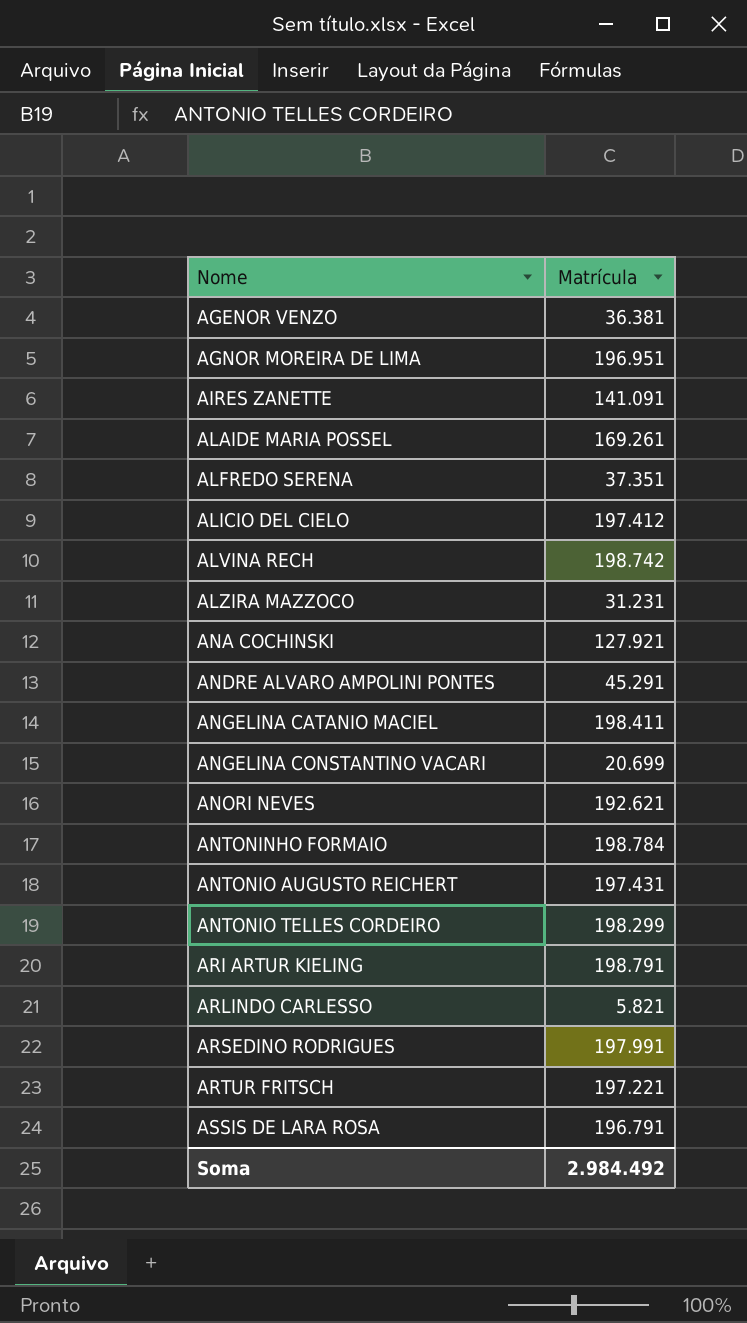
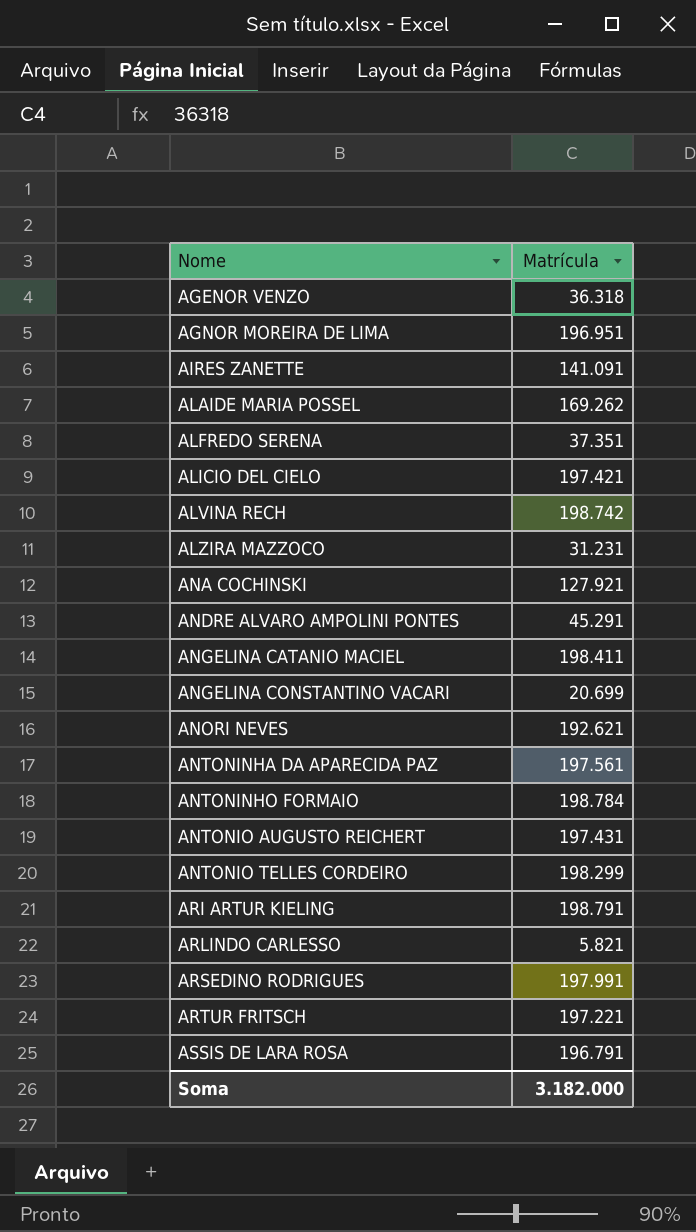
AGENOR VENZO | Matrícula: 36.381 -> 36.318
ALAIDE MARIA POSSEL | Matrícula: 169.261 -> 169.262
ALICIO DEL CIELO | Matrícula: 197.412 -> 197.421
row ANTONINHA DA APARECIDA PAZ: none -> 197.561
Soma | Matrícula: 2.984.492 -> 3.182.000

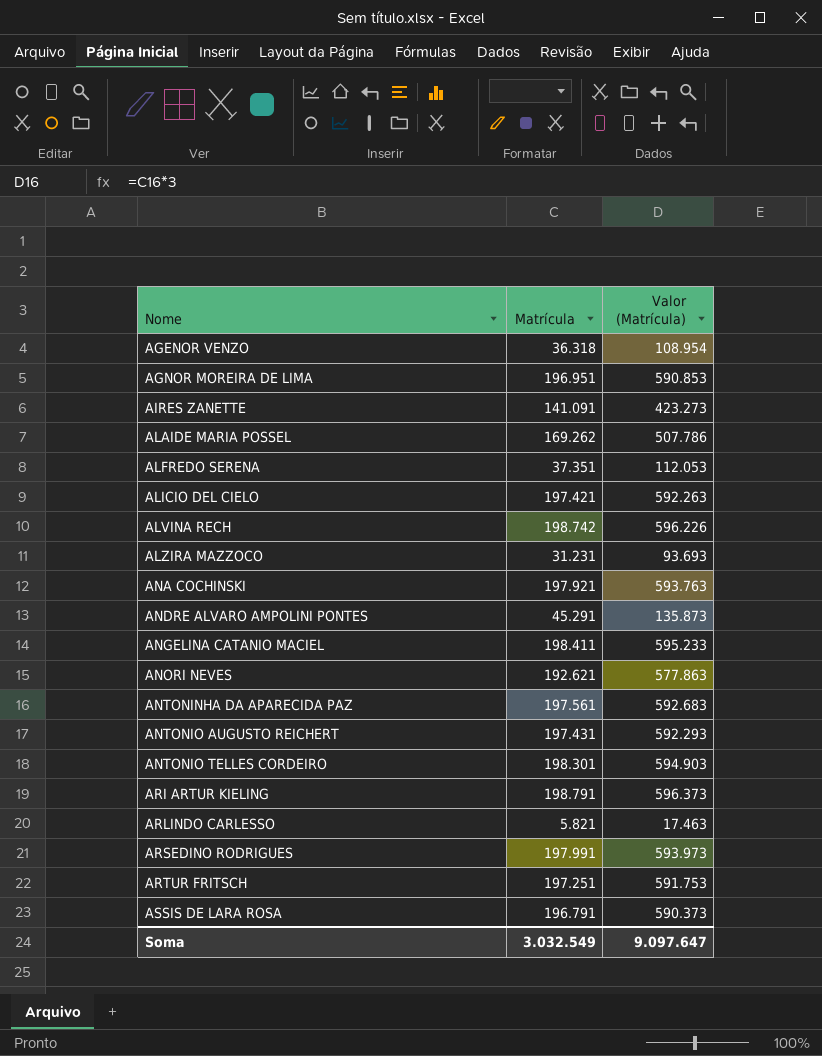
column Valor (Matrícula) | formula: none -> [Matrícula] * 3
row ANGELINA CONSTANTINO VACARI: 20.699 -> none
row ANTONINHO FORMAIO: 198.784 -> none
ANA COCHINSKI | Matrícula: 127.921 -> 197.921
ANTONIO TELLES CORDEIRO | Matrícula: 198.299 -> 198.301
ARTUR FRITSCH | Matrícula: 197.221 -> 197.251
Soma | Matrícula: 3.182.000 -> 3.032.549

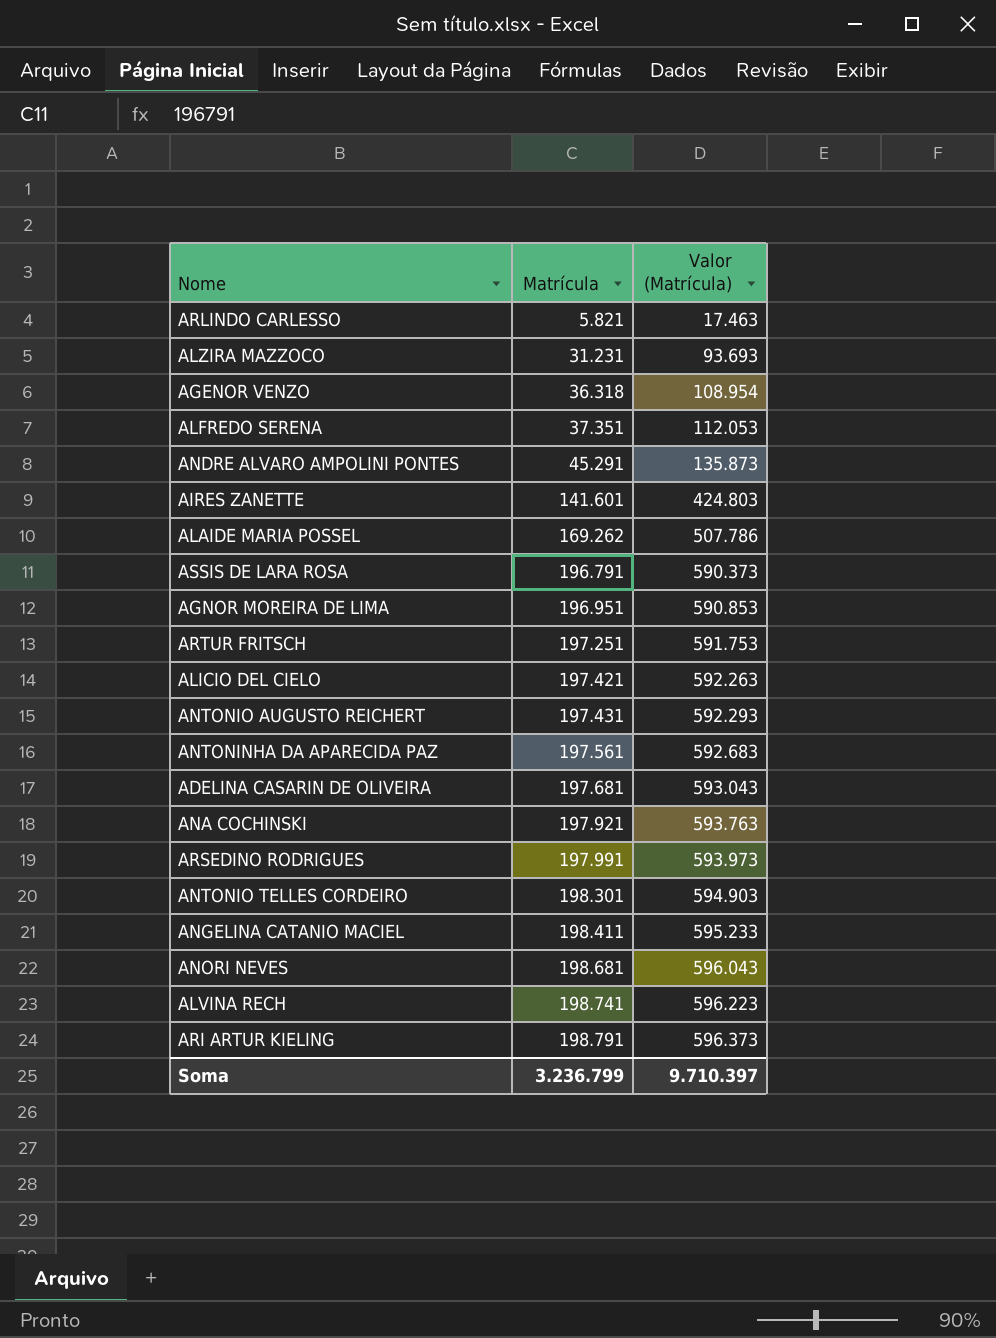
row order: Nome ascending -> Matrícula ascending
AIRES ZANETTE | Matrícula: 141.091 -> 141.601
AIRES ZANETTE | Valor (Matrícula): 423.273 -> 424.803
row ADELINA CASARIN DE OLIVEIRA: none -> 197.681 | 593.043
ANORI NEVES | Matrícula: 192.621 -> 198.681
ANORI NEVES | Valor (Matrícula): 577.863 -> 596.043
ALVINA RECH | Matrícula: 198.742 -> 198.741
ALVINA RECH | Valor (Matrícula): 596.226 -> 596.223
Soma | Matrícula: 3.032.549 -> 3.236.799
Soma | Valor (Matrícula): 9.097.647 -> 9.710.397

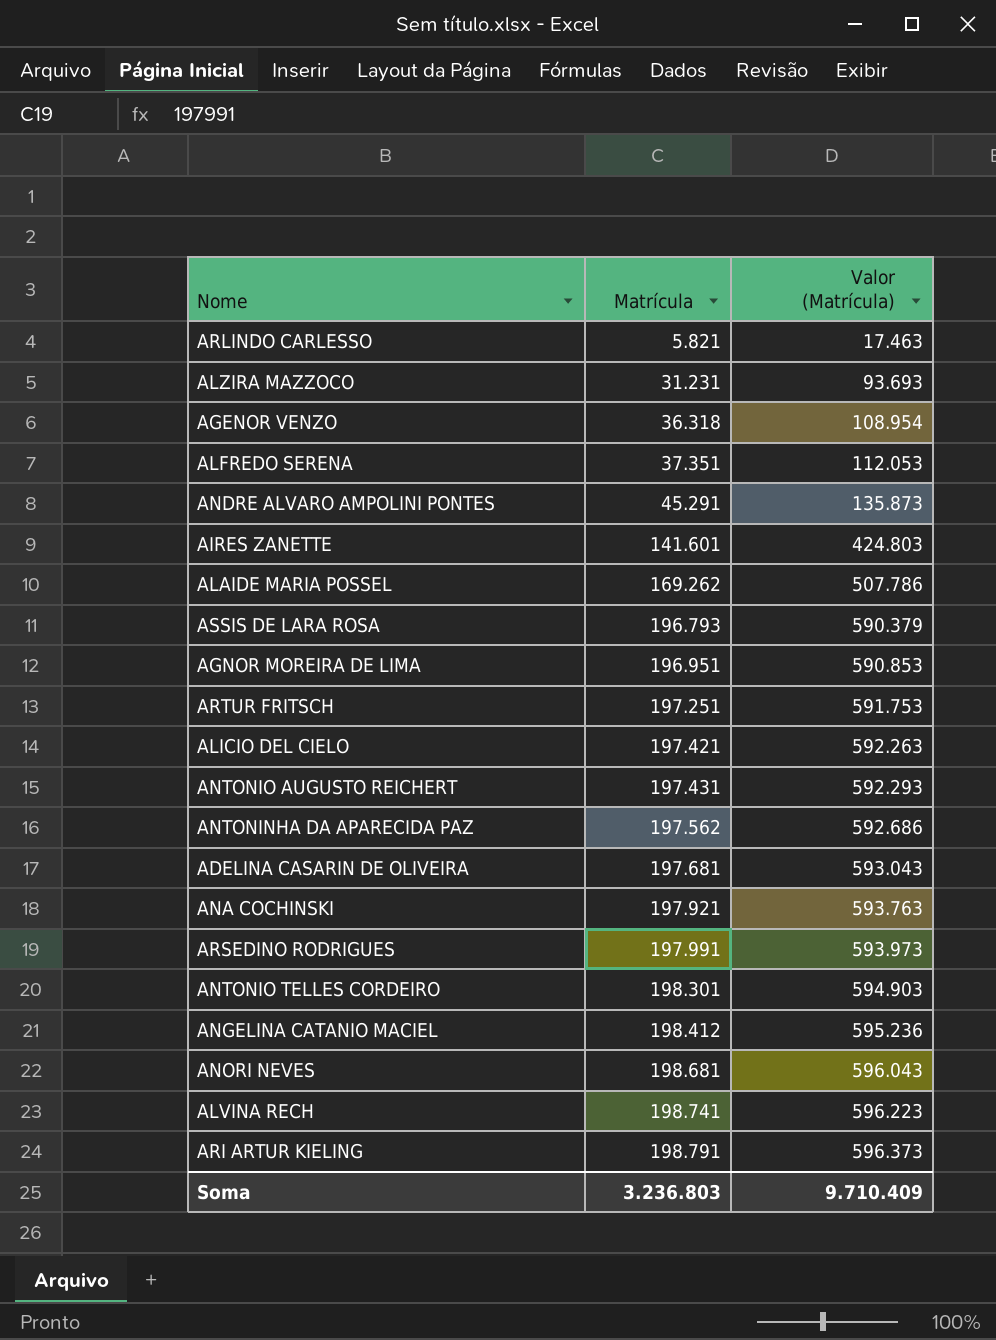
ASSIS DE LARA ROSA | Matrícula: 196.791 -> 196.793
ASSIS DE LARA ROSA | Valor (Matrícula): 590.373 -> 590.379
ANTONINHA DA APARECIDA PAZ | Matrícula: 197.561 -> 197.562
ANTONINHA DA APARECIDA PAZ | Valor (Matrícula): 592.683 -> 592.686
ANGELINA CATANIO MACIEL | Matrícula: 198.411 -> 198.412
ANGELINA CATANIO MACIEL | Valor (Matrícula): 595.233 -> 595.236
Soma | Matrícula: 3.236.799 -> 3.236.803
Soma | Valor (Matrícula): 9.710.397 -> 9.710.409

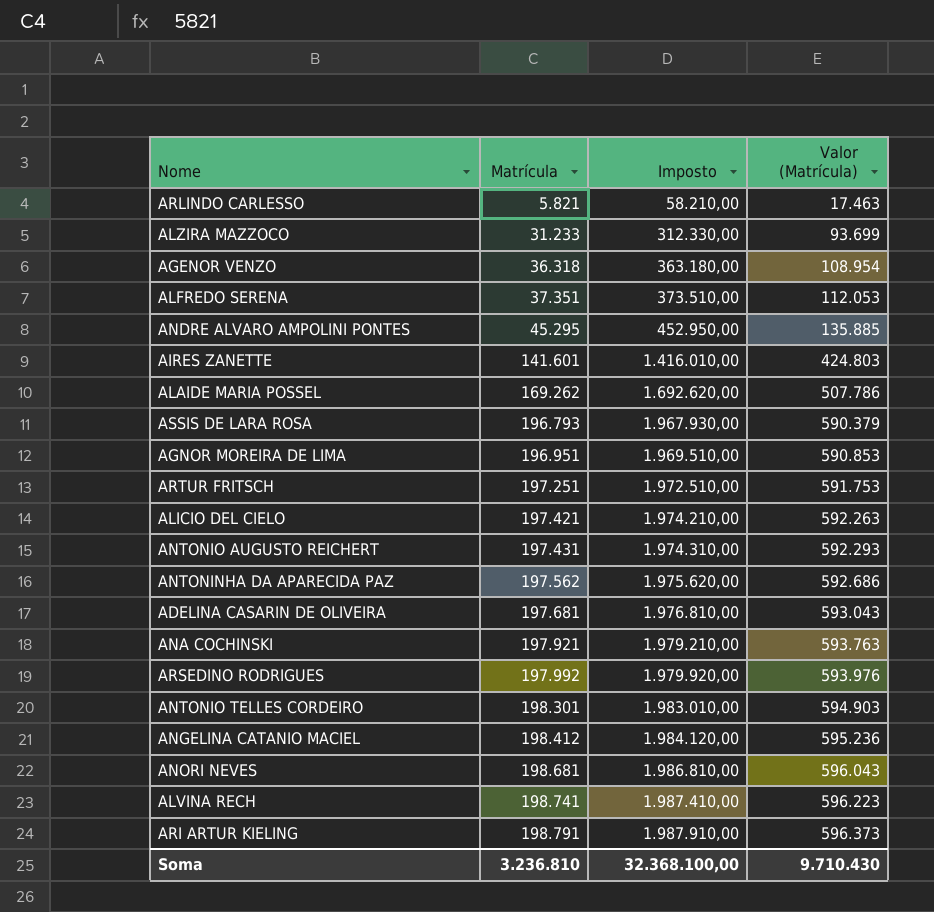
column Imposto | formula: none -> [Matrícula] * 10
ALZIRA MAZZOCO | Matrícula: 31.231 -> 31.233
ALZIRA MAZZOCO | Valor (Matrícula): 93.693 -> 93.699
ANDRE ALVARO AMPOLINI PONTES | Matrícula: 45.291 -> 45.295
ANDRE ALVARO AMPOLINI PONTES | Valor (Matrícula): 135.873 -> 135.885
ARSEDINO RODRIGUES | Matrícula: 197.991 -> 197.992
ARSEDINO RODRIGUES | Valor (Matrícula): 593.973 -> 593.976
Soma | Matrícula: 3.236.803 -> 3.236.810
Soma | Valor (Matrícula): 9.710.409 -> 9.710.430

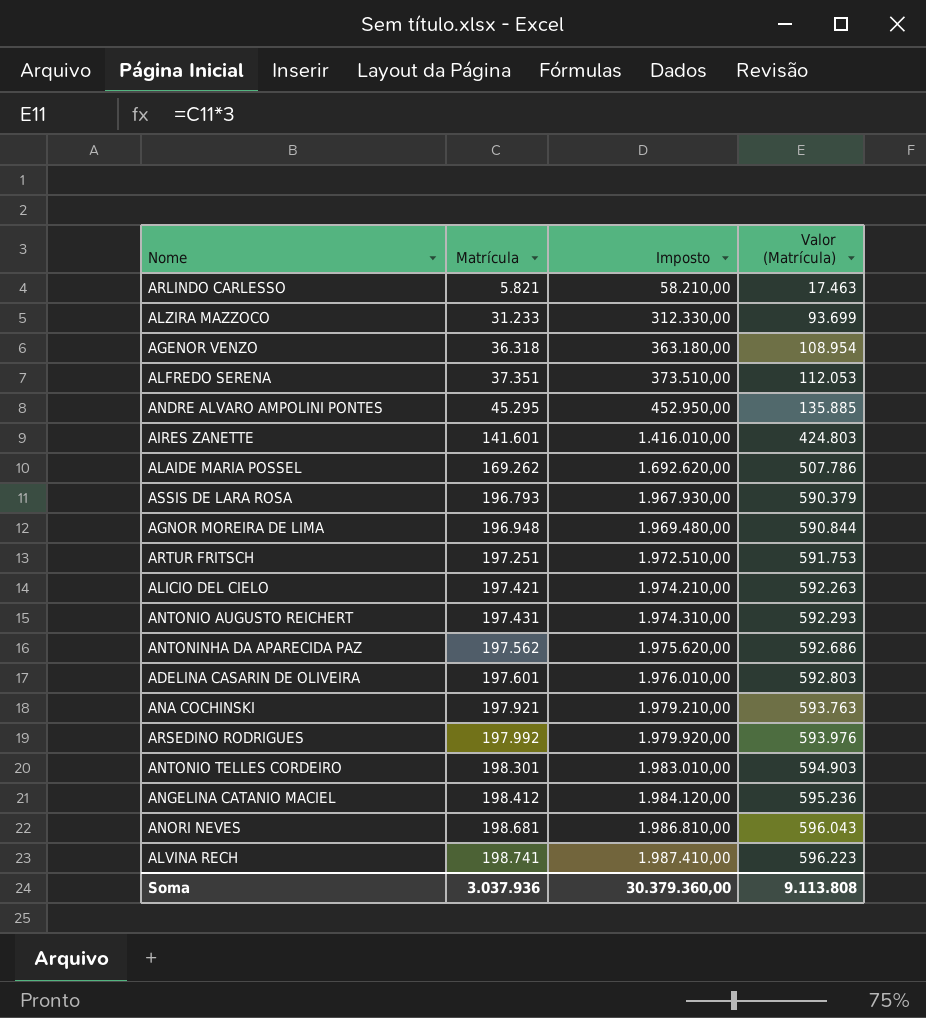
row ARI ARTUR KIELING: 198.791 | 1.987.910,00 | 596.373 -> none
AGNOR MOREIRA DE LIMA | Matrícula: 196.951 -> 196.948
AGNOR MOREIRA DE LIMA | Imposto: 1.969.510,00 -> 1.969.480,00
AGNOR MOREIRA DE LIMA | Valor (Matrícula): 590.853 -> 590.844
ADELINA CASARIN DE OLIVEIRA | Matrícula: 197.681 -> 197.601
ADELINA CASARIN DE OLIVEIRA | Imposto: 1.976.810,00 -> 1.976.010,00
ADELINA CASARIN DE OLIVEIRA | Valor (Matrícula): 593.043 -> 592.803
Soma | Matrícula: 3.236.810 -> 3.037.936
Soma | Imposto: 32.368.100,00 -> 30.379.360,00
Soma | Valor (Matrícula): 9.710.430 -> 9.113.808

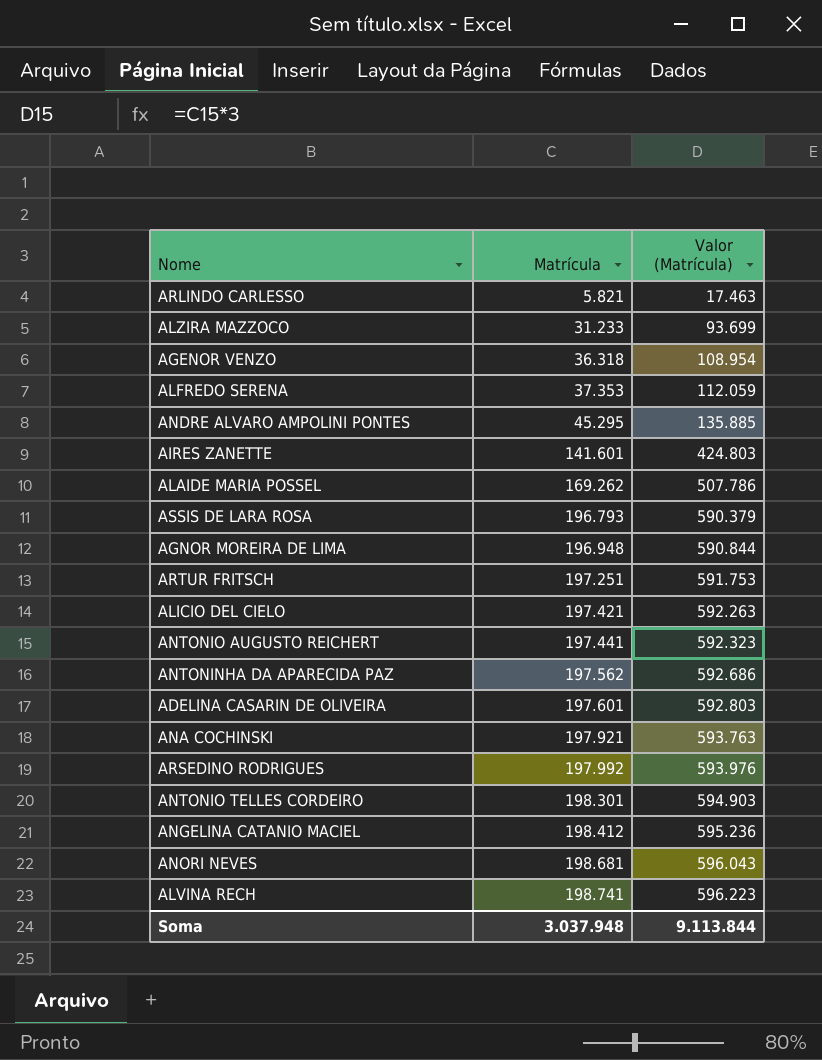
column Imposto | formula: [Matrícula] * 10 -> none
ALFREDO SERENA | Matrícula: 37.351 -> 37.353
ALFREDO SERENA | Valor (Matrícula): 112.053 -> 112.059
ANTONIO AUGUSTO REICHERT | Matrícula: 197.431 -> 197.441
ANTONIO AUGUSTO REICHERT | Valor (Matrícula): 592.293 -> 592.323
Soma | Matrícula: 3.037.936 -> 3.037.948
Soma | Valor (Matrícula): 9.113.808 -> 9.113.844

